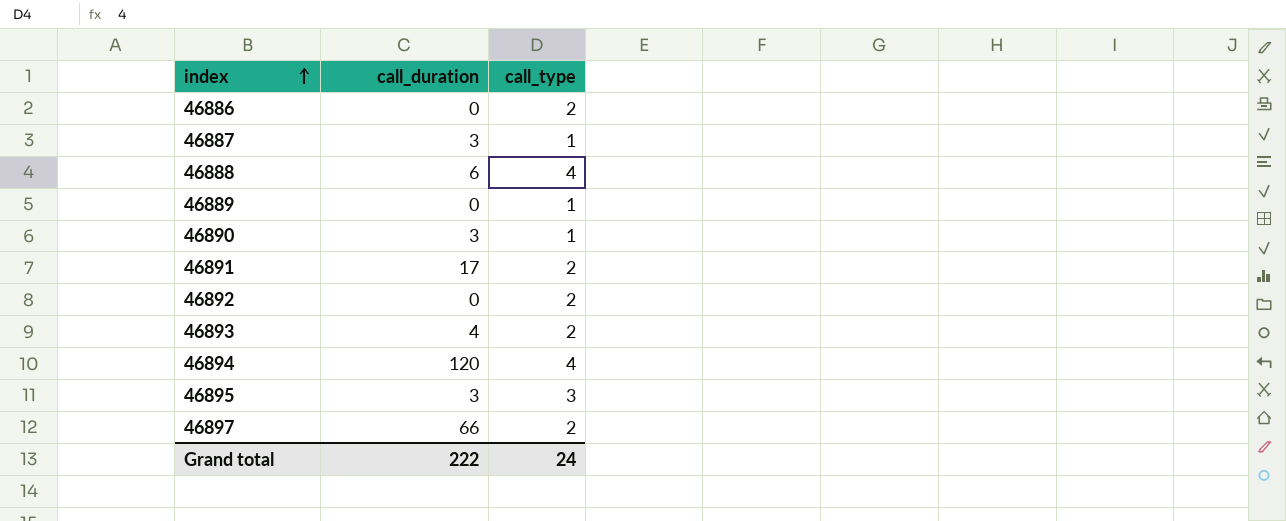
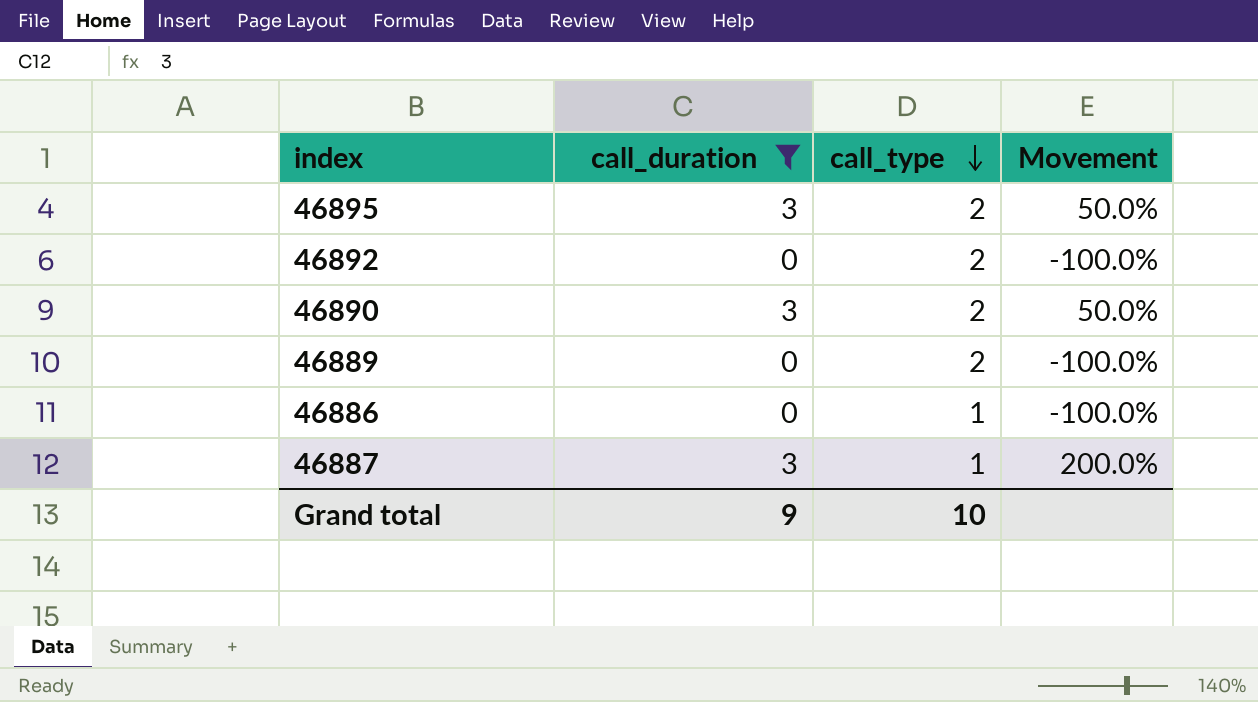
filter: none -> call_duration <= 3
row order: index ascending -> call_type descending
column Movement | formula: none -> ([call_duration] - [call_type]) / [call_type]
46895 | call_type: 3 -> 2
46890 | call_type: 1 -> 2
46889 | call_type: 1 -> 2
46886 | call_type: 2 -> 1
Grand total | call_duration: 222 -> 9
Grand total | call_type: 24 -> 10

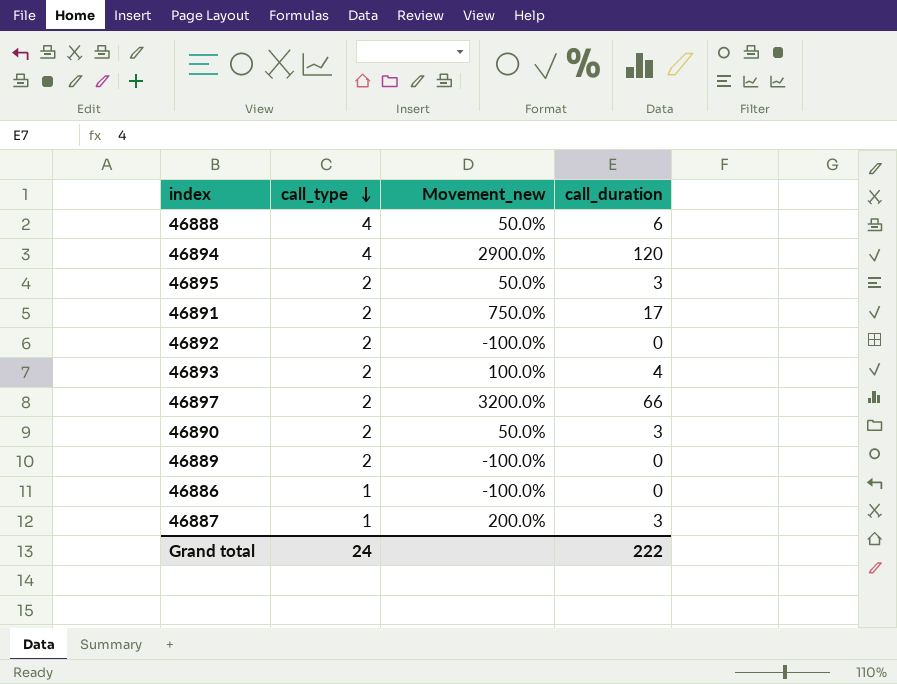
filter: call_duration <= 3 -> none
column name: Movement -> Movement_new
column call_duration | position: 2 -> 4
Grand total | call_type: 10 -> 24
Grand total | call_duration: 9 -> 222

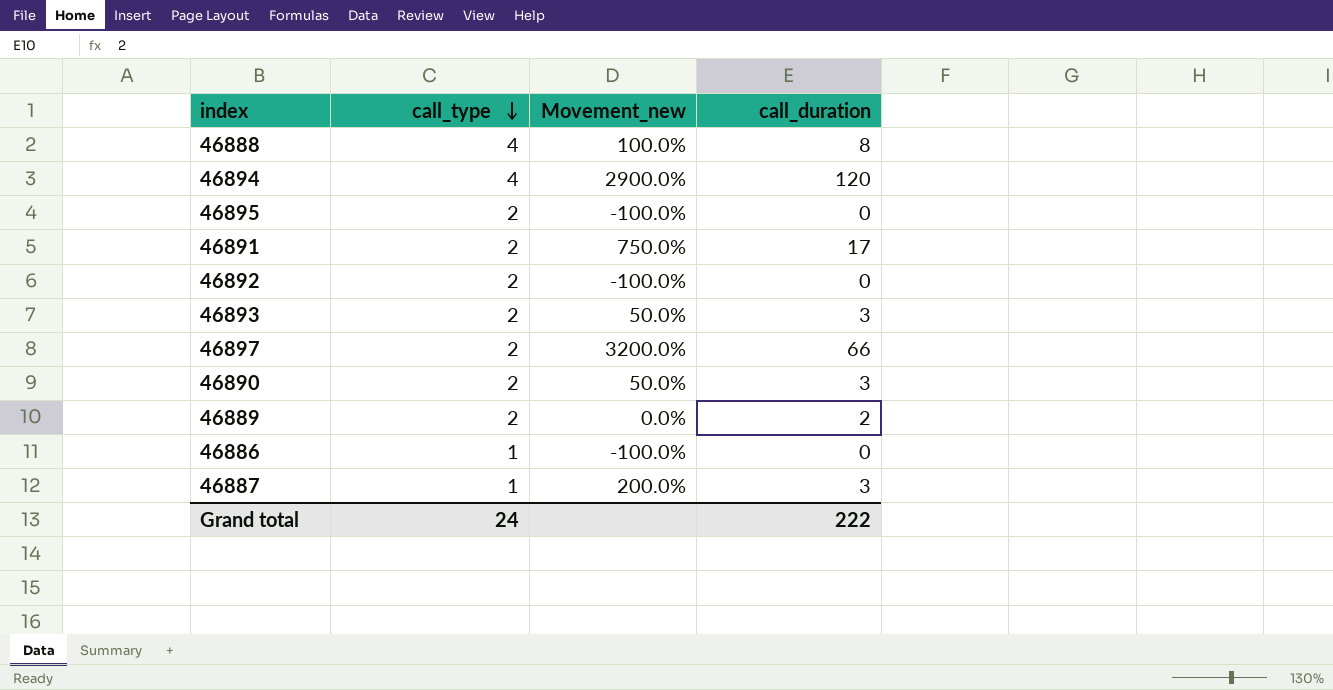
46888 | Movement_new: 50.0% -> 100.0%
46888 | call_duration: 6 -> 8
46895 | Movement_new: 50.0% -> -100.0%
46895 | call_duration: 3 -> 0
46893 | Movement_new: 100.0% -> 50.0%
46893 | call_duration: 4 -> 3
46889 | Movement_new: -100.0% -> 0.0%
46889 | call_duration: 0 -> 2

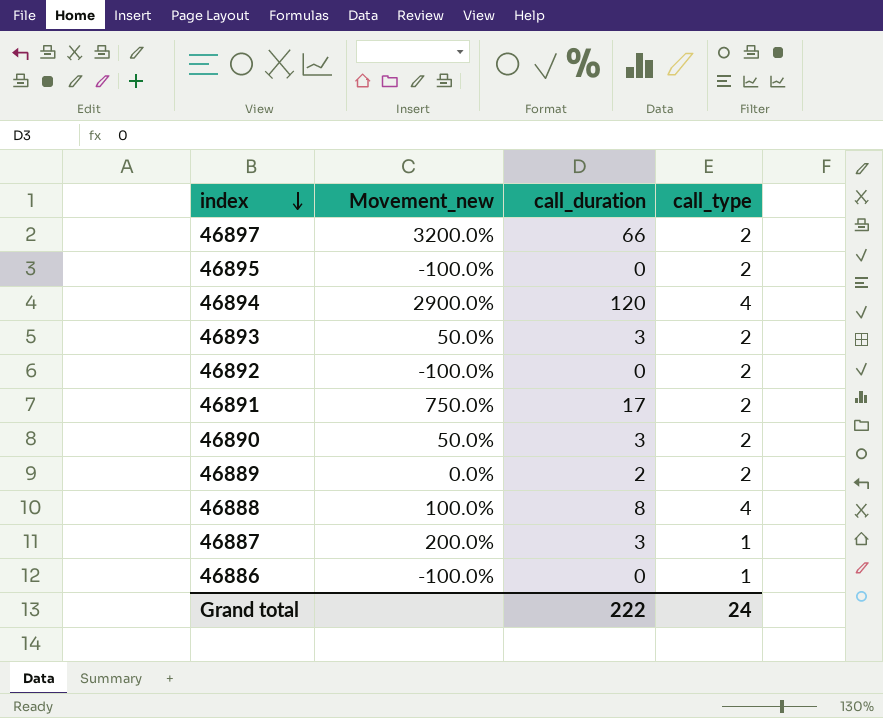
row order: call_type descending -> index descending
column call_type | position: 2 -> 4

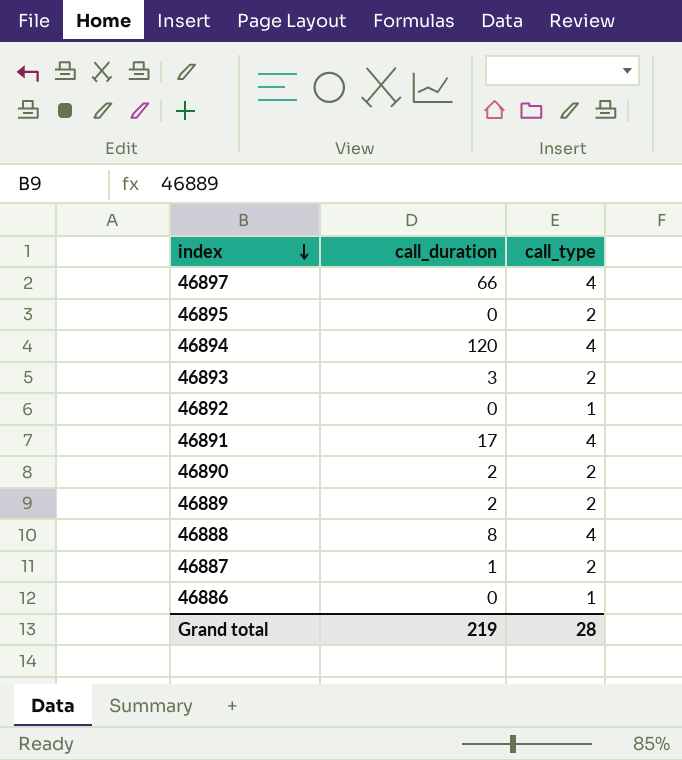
column Movement_new | formula: ([call_duration] - [call_type]) / [call_type] -> none
46897 | call_type: 2 -> 4
46892 | call_type: 2 -> 1
46891 | call_type: 2 -> 4
46890 | call_duration: 3 -> 2
46887 | call_duration: 3 -> 1
46887 | call_type: 1 -> 2
Grand total | call_duration: 222 -> 219
Grand total | call_type: 24 -> 28

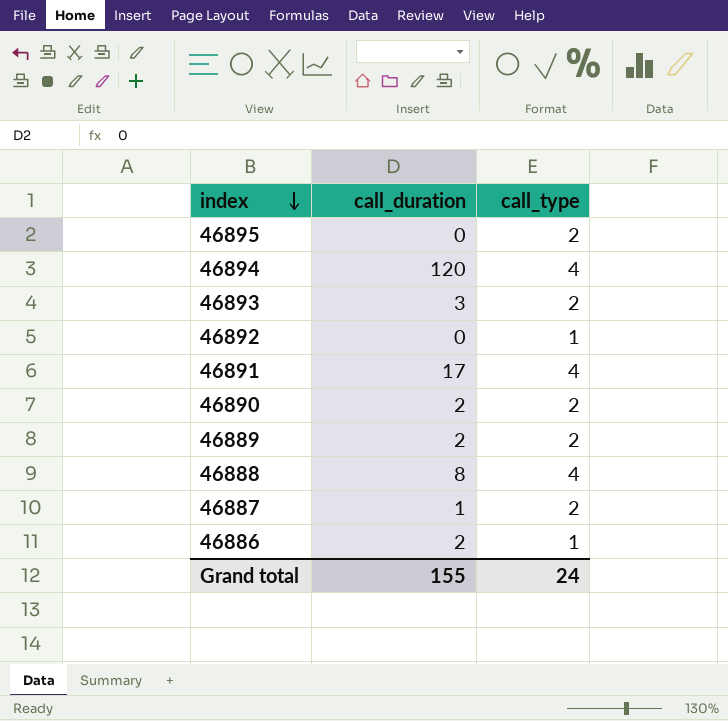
row 46897: 66 | 4 -> none
46886 | call_duration: 0 -> 2
Grand total | call_duration: 219 -> 155
Grand total | call_type: 28 -> 24

